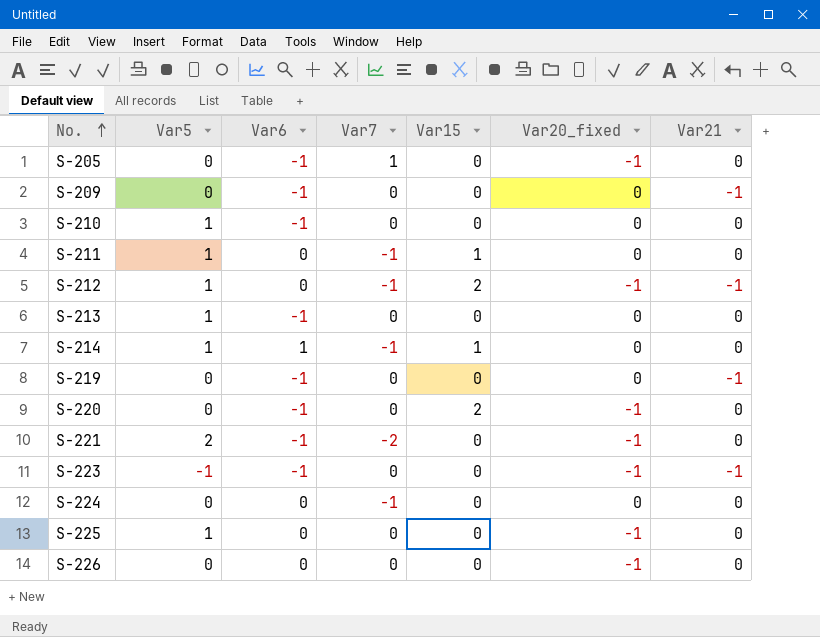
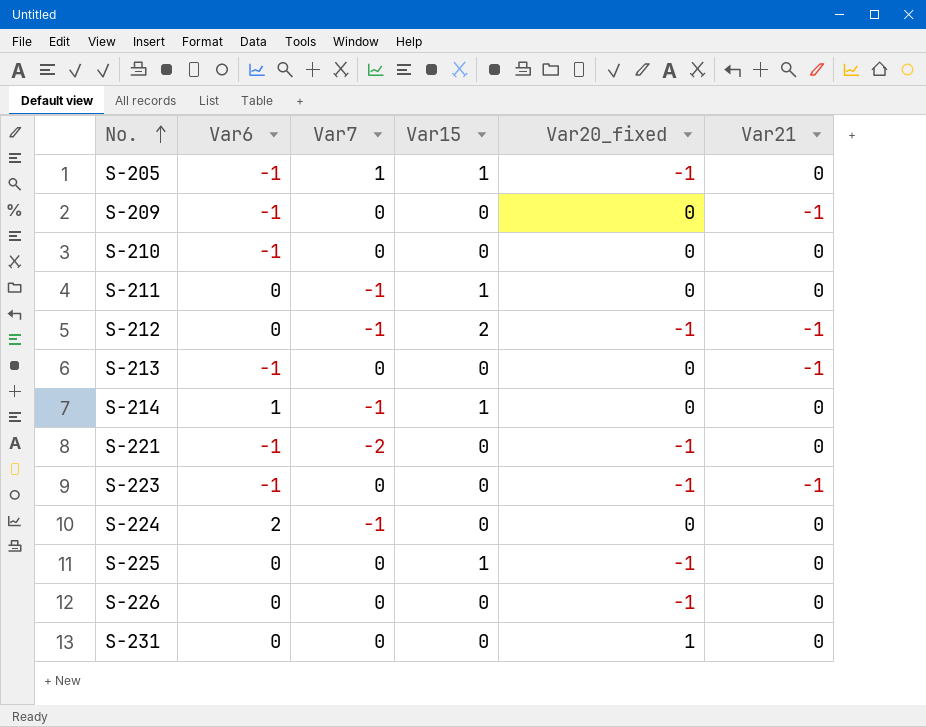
column Var5 | position: 2 -> none
row S-219: 0 | -1 | 0 | 0 | 0 | -1 -> none
row S-220: 0 | -1 | 0 | 2 | -1 | 0 -> none
S-205 | Var15: 0 -> 1
S-213 | Var21: 0 -> -1
S-224 | Var6: 0 -> 2
S-225 | Var15: 0 -> 1
row S-231: none -> 0 | 0 | 0 | 1 | 0

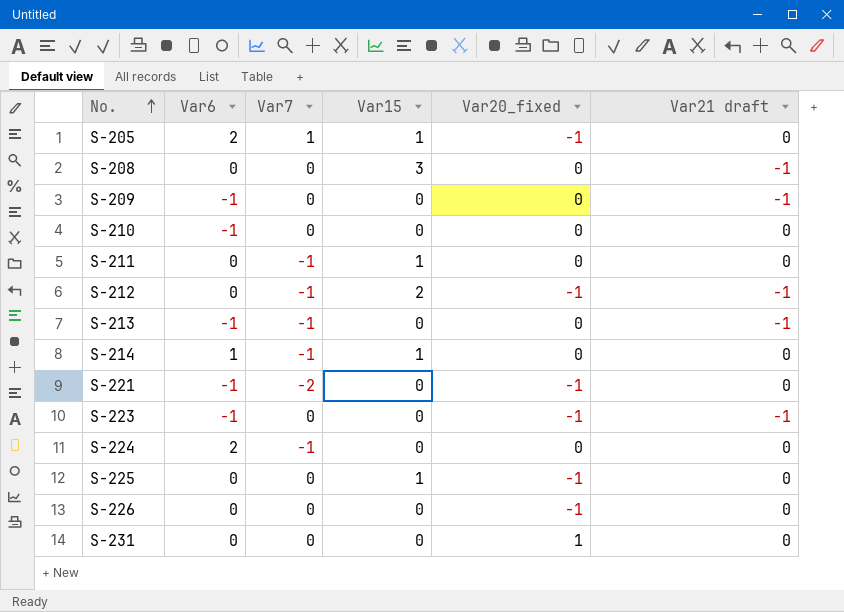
column name: Var21 -> Var21 draft
S-205 | Var6: -1 -> 2
row S-208: none -> 0 | 0 | 3 | 0 | -1
S-213 | Var7: 0 -> -1

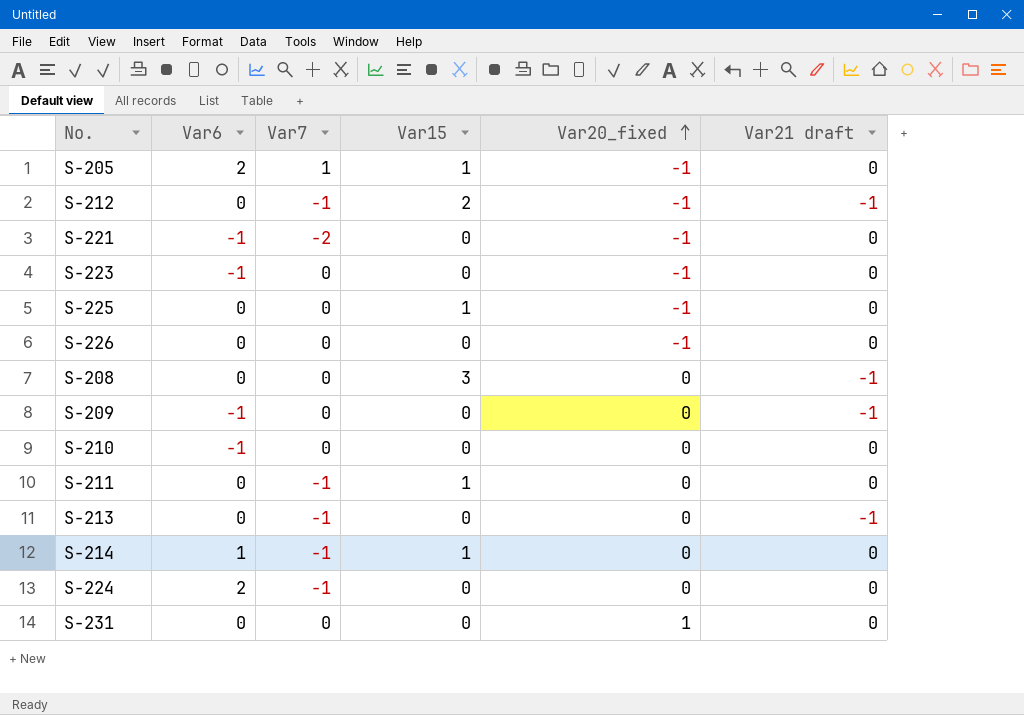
row order: No. ascending -> Var20_fixed ascending
S-223 | Var21 draft: -1 -> 0
S-213 | Var6: -1 -> 0

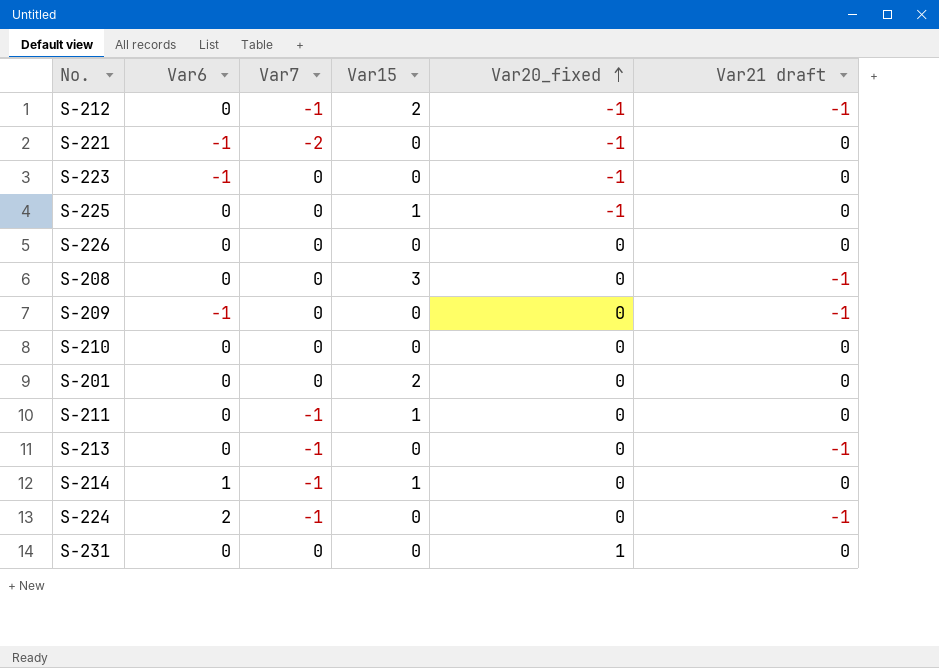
row S-205: 2 | 1 | 1 | -1 | 0 -> none
S-226 | Var20_fixed: -1 -> 0
S-210 | Var6: -1 -> 0
row S-201: none -> 0 | 0 | 2 | 0 | 0
S-224 | Var21 draft: 0 -> -1

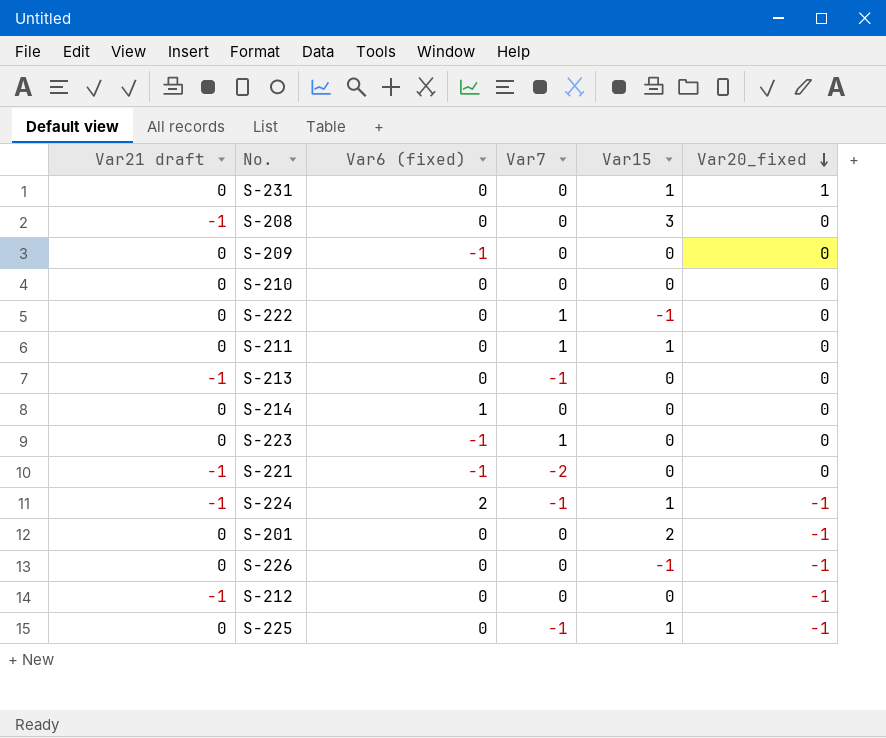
row order: Var20_fixed ascending -> Var20_fixed descending
column Var21 draft | position: 6 -> 1
column name: Var6 -> Var6 (fixed)
S-231 | Var15: 0 -> 1
S-209 | Var21 draft: -1 -> 0
row S-222: none -> 0 | 0 | 1 | -1 | 0
S-211 | Var7: -1 -> 1
S-214 | Var7: -1 -> 0
S-214 | Var15: 1 -> 0
S-223 | Var7: 0 -> 1
S-223 | Var20_fixed: -1 -> 0
S-221 | Var21 draft: 0 -> -1
S-221 | Var20_fixed: -1 -> 0
S-224 | Var15: 0 -> 1
S-224 | Var20_fixed: 0 -> -1
S-201 | Var20_fixed: 0 -> -1
S-226 | Var15: 0 -> -1
S-226 | Var20_fixed: 0 -> -1
S-212 | Var7: -1 -> 0
S-212 | Var15: 2 -> 0
S-225 | Var7: 0 -> -1

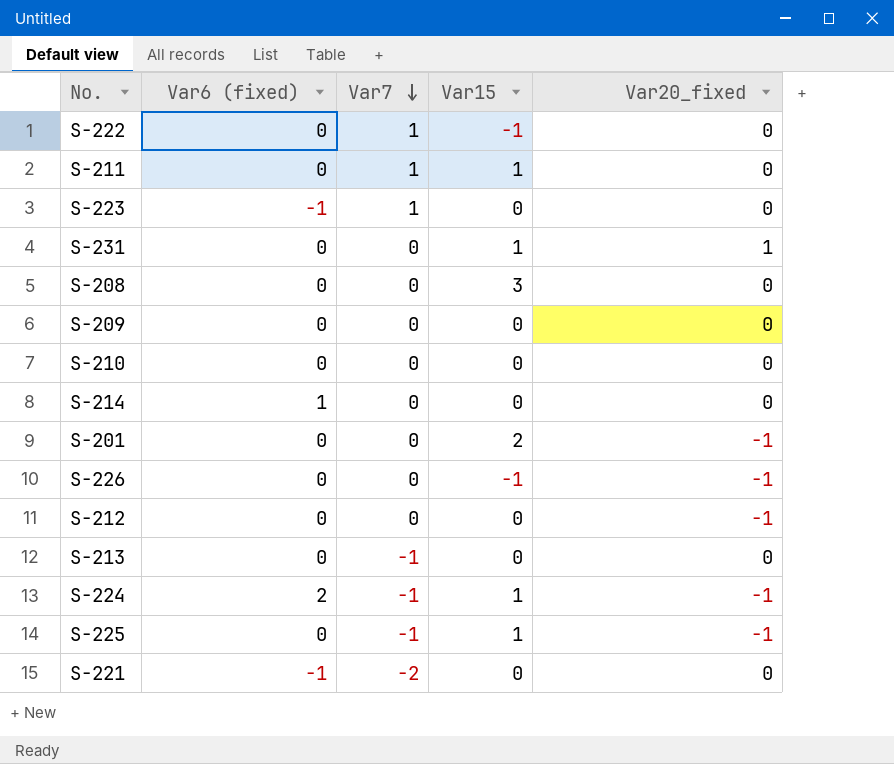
row order: Var20_fixed descending -> Var7 descending
column Var21 draft | position: 1 -> none
S-209 | Var6 (fixed): -1 -> 0

